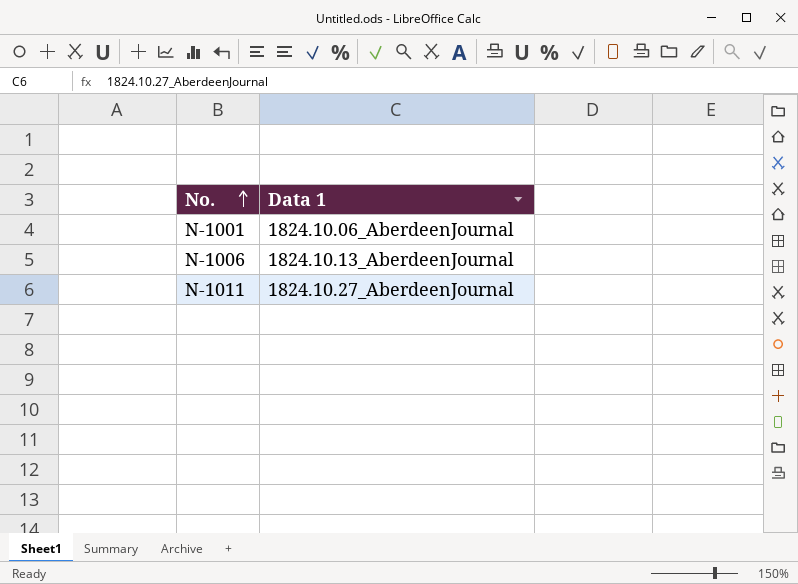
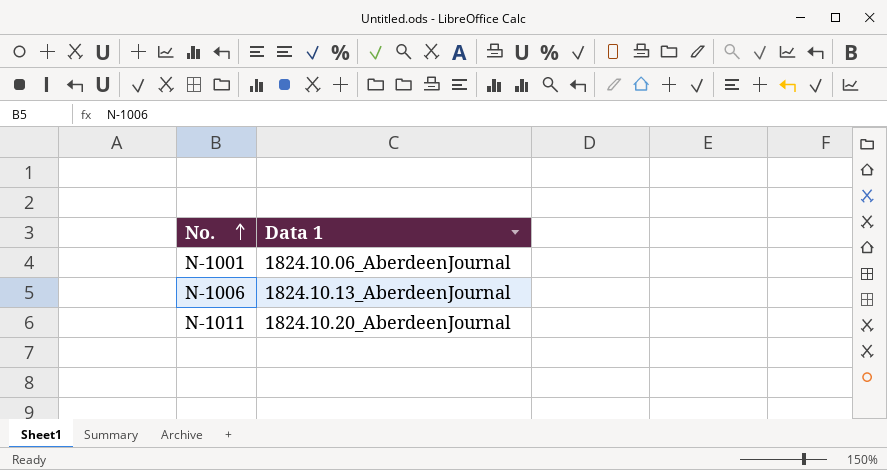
N-1011 | Data 1: 1824.10.27_AberdeenJournal -> 1824.10.20_AberdeenJournal

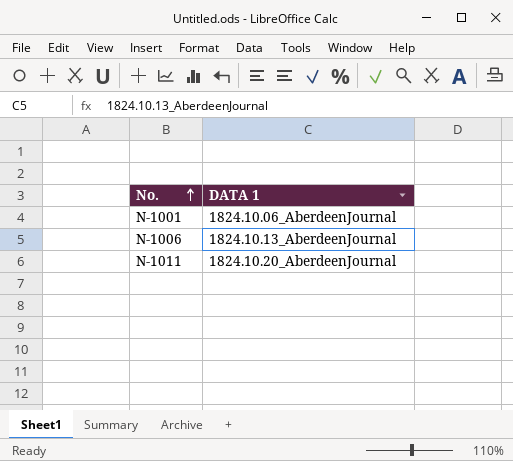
column name: Data 1 -> DATA 1

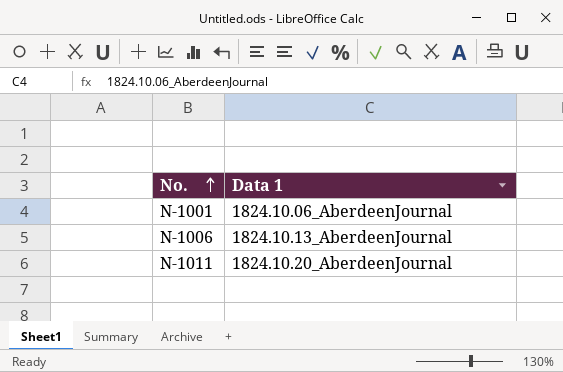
column name: DATA 1 -> Data 1

